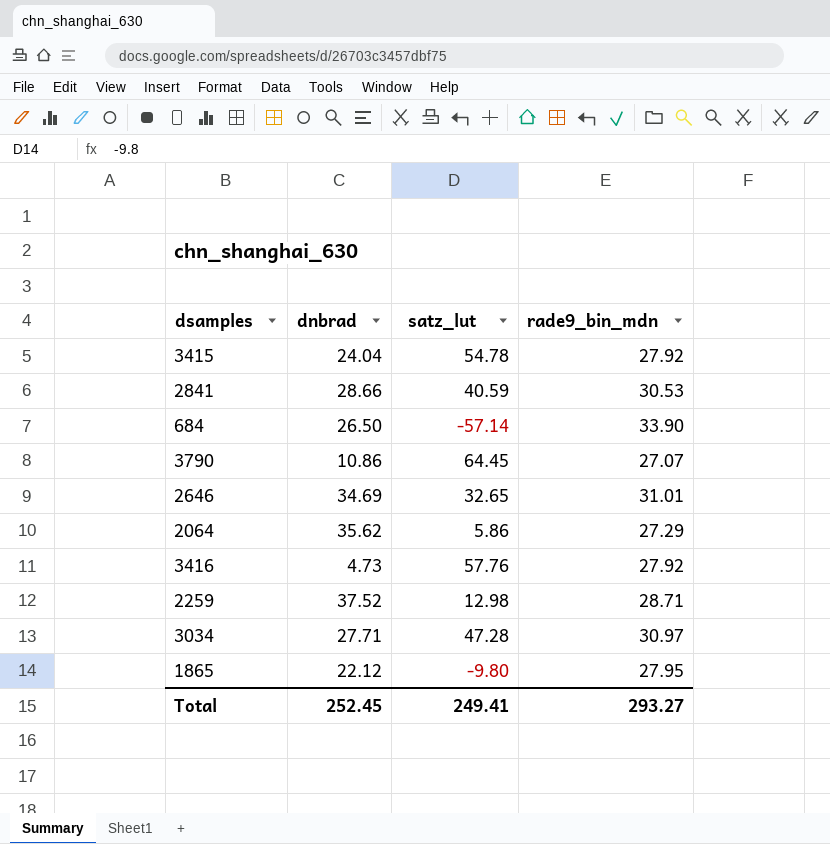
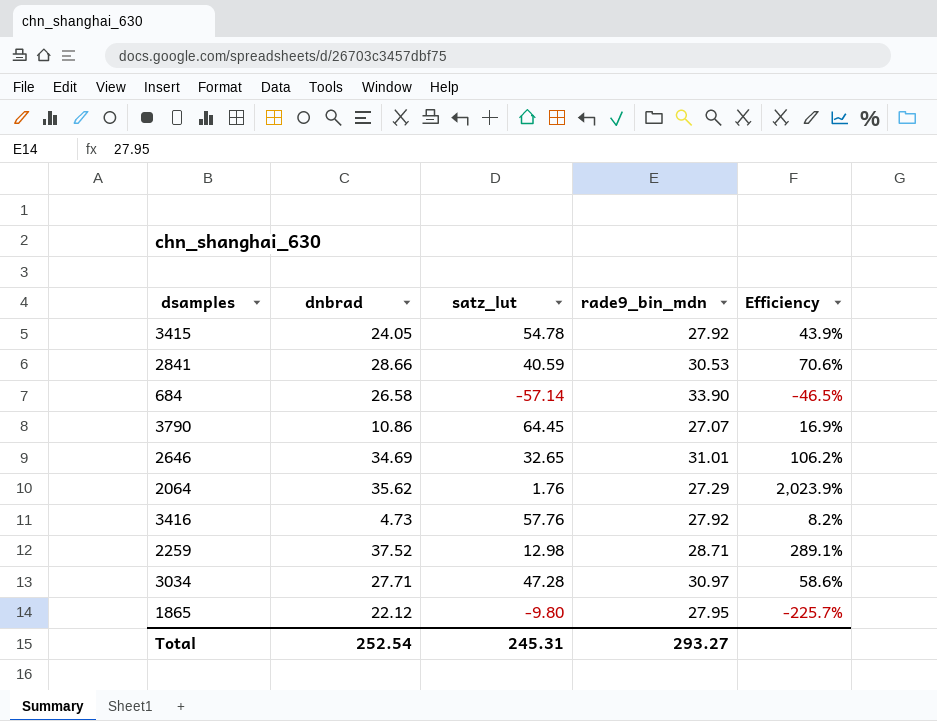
column Efficiency | formula: none -> [dnbrad] / [satz_lut]
3415 | dnbrad: 24.04 -> 24.05
684 | dnbrad: 26.50 -> 26.58
2064 | satz_lut: 5.86 -> 1.76
Total | dnbrad: 252.45 -> 252.54
Total | satz_lut: 249.41 -> 245.31

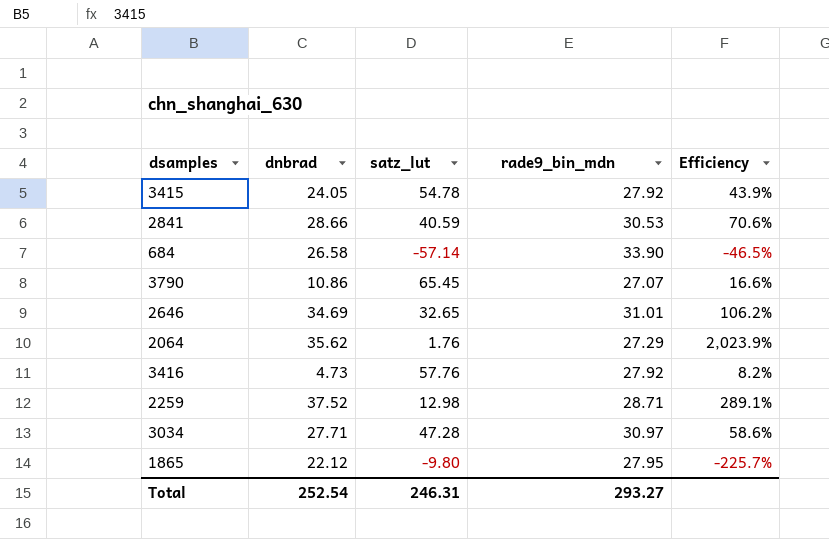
3790 | satz_lut: 64.45 -> 65.45
3790 | Efficiency: 16.9% -> 16.6%
Total | satz_lut: 245.31 -> 246.31

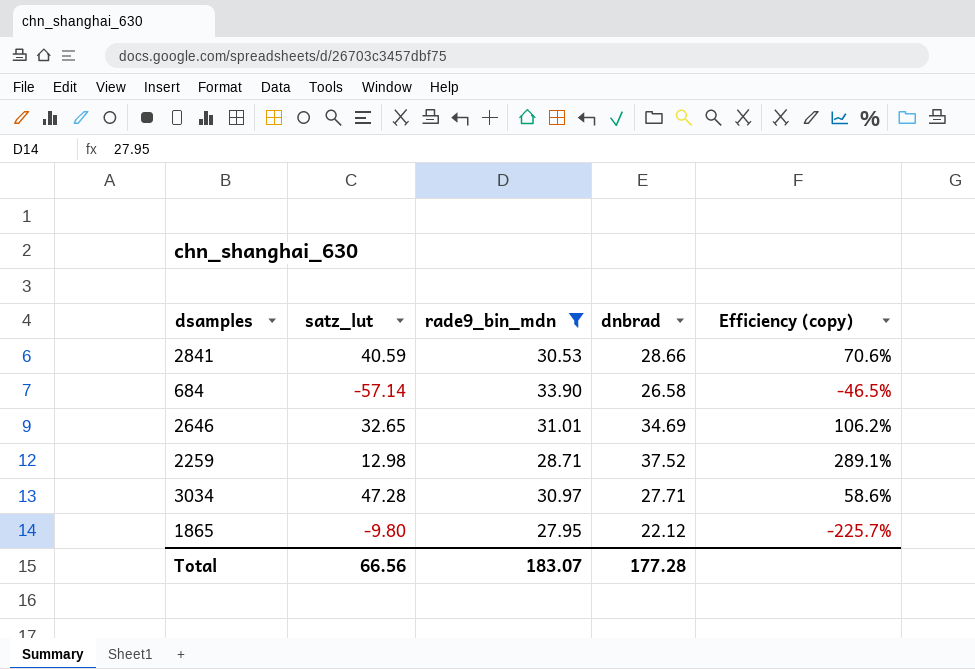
filter: none -> rade9_bin_mdn >= 27.95
column dnbrad | position: 2 -> 4
column name: Efficiency -> Efficiency (copy)
Total | satz_lut: 246.31 -> 66.56
Total | rade9_bin_mdn: 293.27 -> 183.07
Total | dnbrad: 252.54 -> 177.28

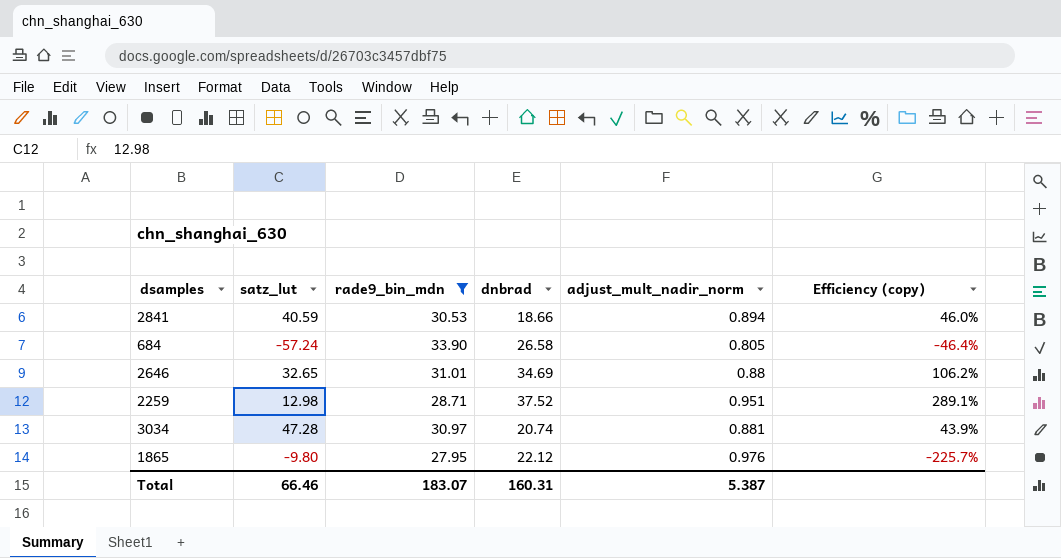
column adjust_mult_nadir_norm | position: none -> 5
2841 | dnbrad: 28.66 -> 18.66
2841 | Efficiency (copy): 70.6% -> 46.0%
684 | satz_lut: -57.14 -> -57.24
684 | Efficiency (copy): -46.5% -> -46.4%
3034 | dnbrad: 27.71 -> 20.74
3034 | Efficiency (copy): 58.6% -> 43.9%
Total | satz_lut: 66.56 -> 66.46
Total | dnbrad: 177.28 -> 160.31

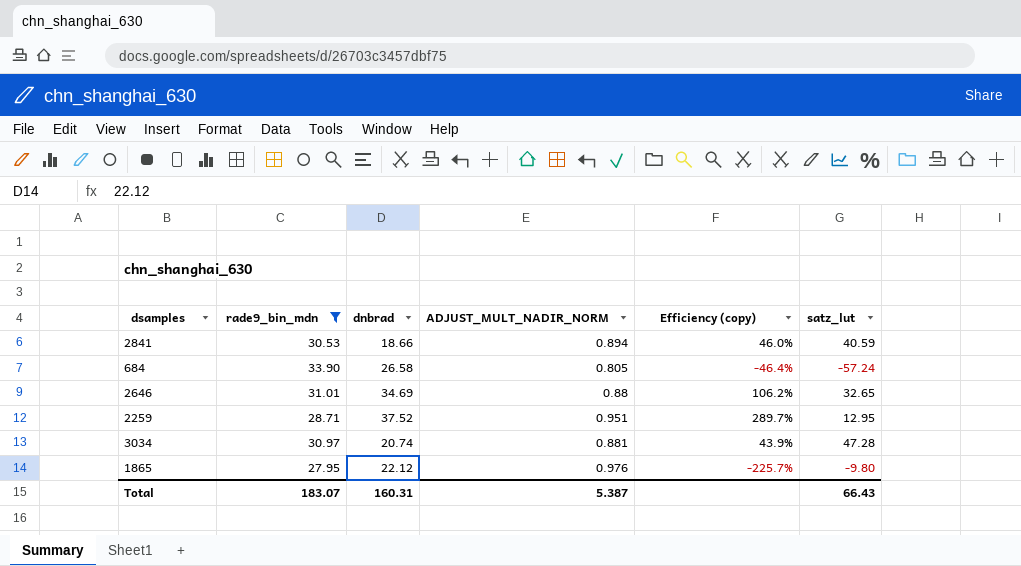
column name: adjust_mult_nadir_norm -> ADJUST_MULT_NADIR_NORM
column satz_lut | position: 2 -> 6
2259 | Efficiency (copy): 289.1% -> 289.7%
2259 | satz_lut: 12.98 -> 12.95
Total | satz_lut: 66.46 -> 66.43

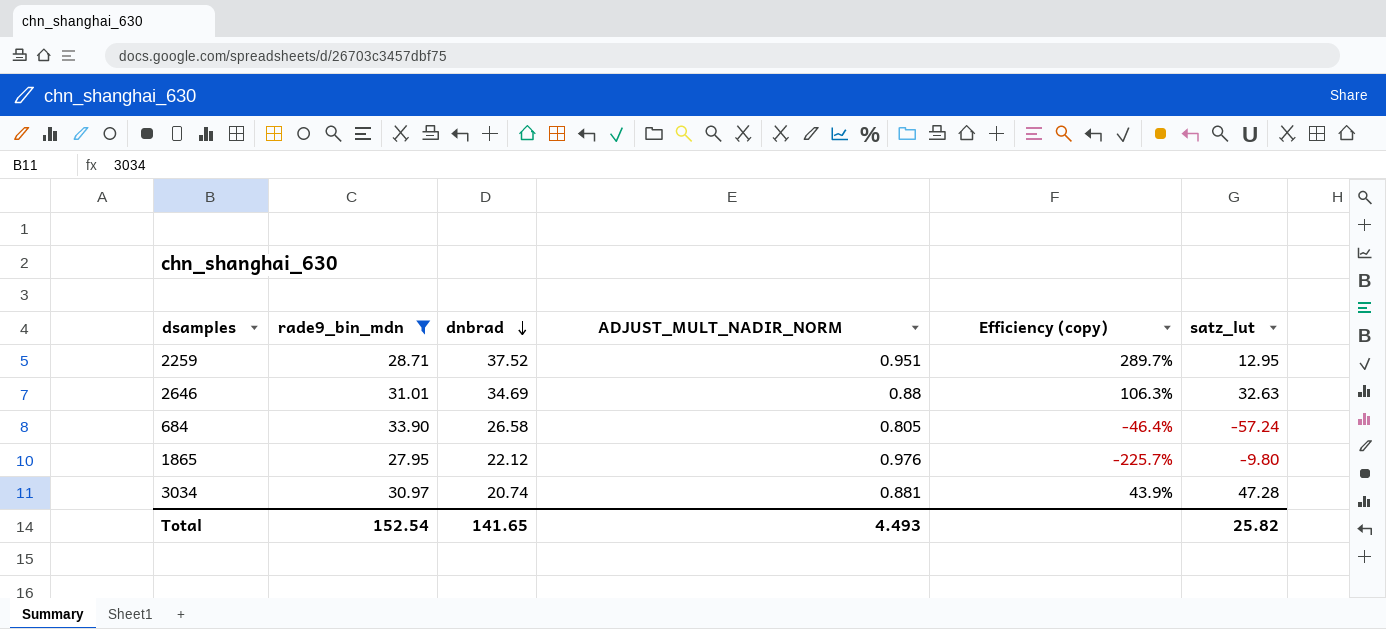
row order: none -> dnbrad descending
row 2841: 30.53 | 18.66 | 0.894 | 46.0% | 40.59 -> none
2646 | Efficiency (copy): 106.2% -> 106.3%
2646 | satz_lut: 32.65 -> 32.63
Total | rade9_bin_mdn: 183.07 -> 152.54
Total | dnbrad: 160.31 -> 141.65
Total | ADJUST_MULT_NADIR_NORM: 5.387 -> 4.493
Total | satz_lut: 66.43 -> 25.82

